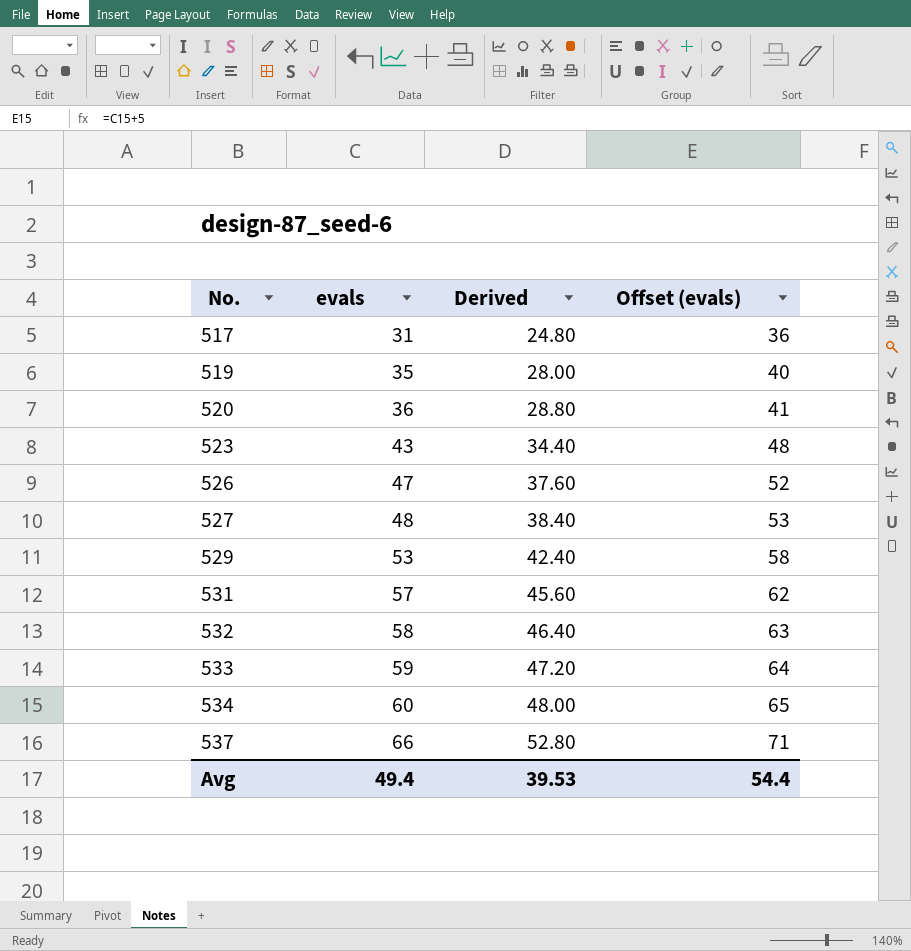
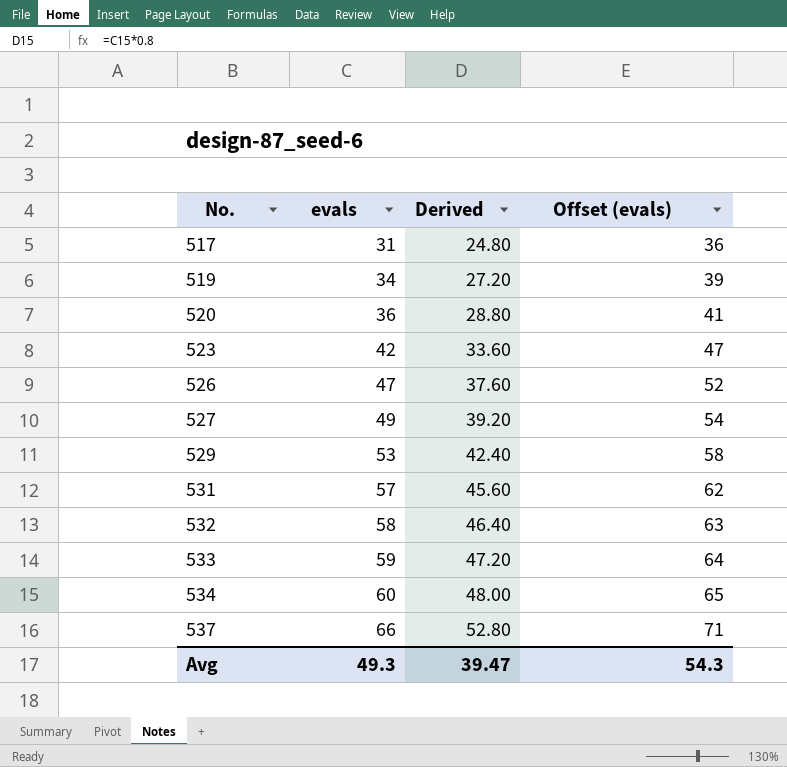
519 | evals: 35 -> 34
519 | Derived: 28.00 -> 27.20
519 | Offset (evals): 40 -> 39
523 | evals: 43 -> 42
523 | Derived: 34.40 -> 33.60
523 | Offset (evals): 48 -> 47
527 | evals: 48 -> 49
527 | Derived: 38.40 -> 39.20
527 | Offset (evals): 53 -> 54
Avg | evals: 49.4 -> 49.3
Avg | Derived: 39.53 -> 39.47
Avg | Offset (evals): 54.4 -> 54.3

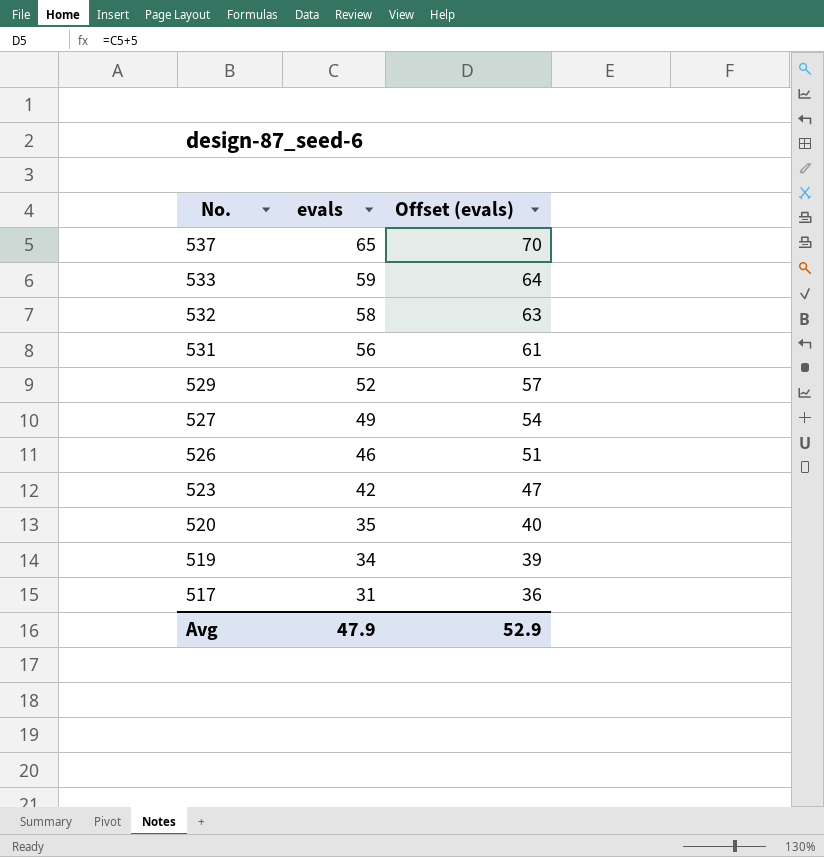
row order: No. ascending -> No. descending
column Derived | formula: [evals] * 0.8 -> none
row 534: 60 | 48.00 | 65 -> none
537 | evals: 66 -> 65
537 | Offset (evals): 71 -> 70
531 | evals: 57 -> 56
531 | Offset (evals): 62 -> 61
529 | evals: 53 -> 52
529 | Offset (evals): 58 -> 57
526 | evals: 47 -> 46
526 | Offset (evals): 52 -> 51
520 | evals: 36 -> 35
520 | Offset (evals): 41 -> 40
Avg | evals: 49.3 -> 47.9
Avg | Offset (evals): 54.3 -> 52.9

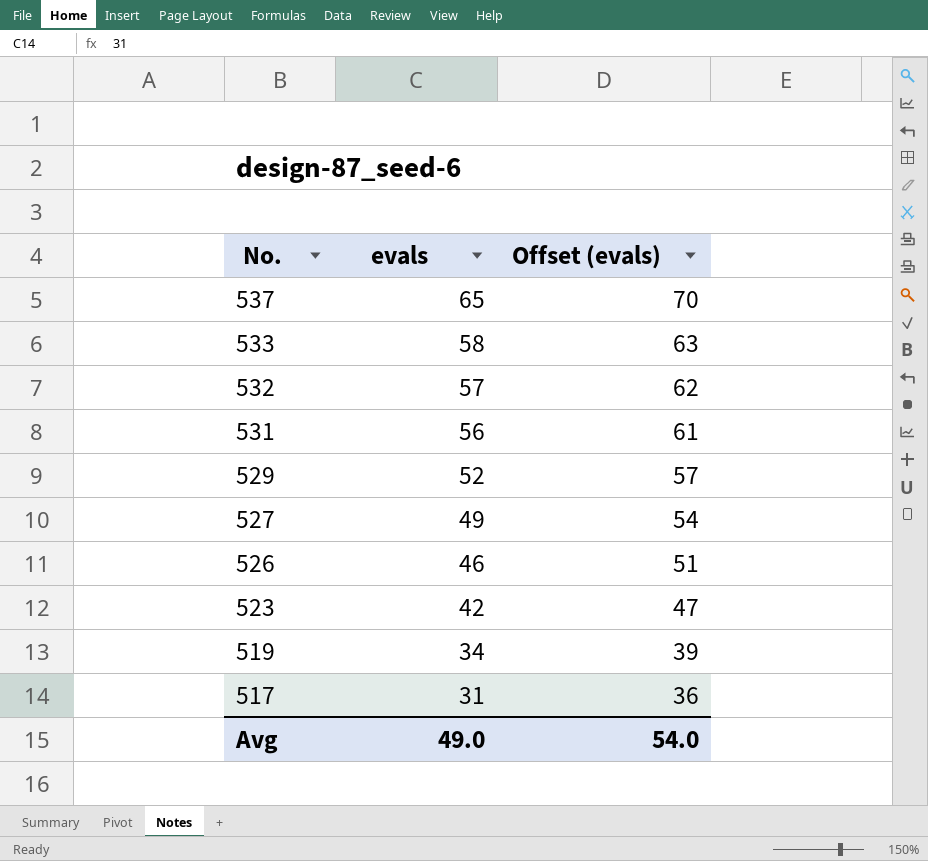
row 520: 35 | 40 -> none
533 | evals: 59 -> 58
533 | Offset (evals): 64 -> 63
532 | evals: 58 -> 57
532 | Offset (evals): 63 -> 62
Avg | evals: 47.9 -> 49.0
Avg | Offset (evals): 52.9 -> 54.0

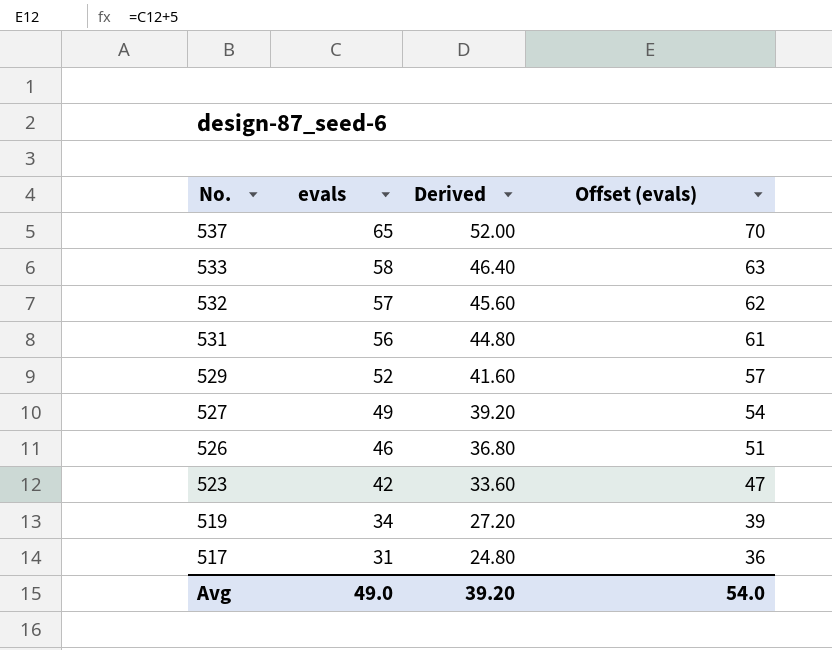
column Derived | formula: none -> [evals] * 0.8

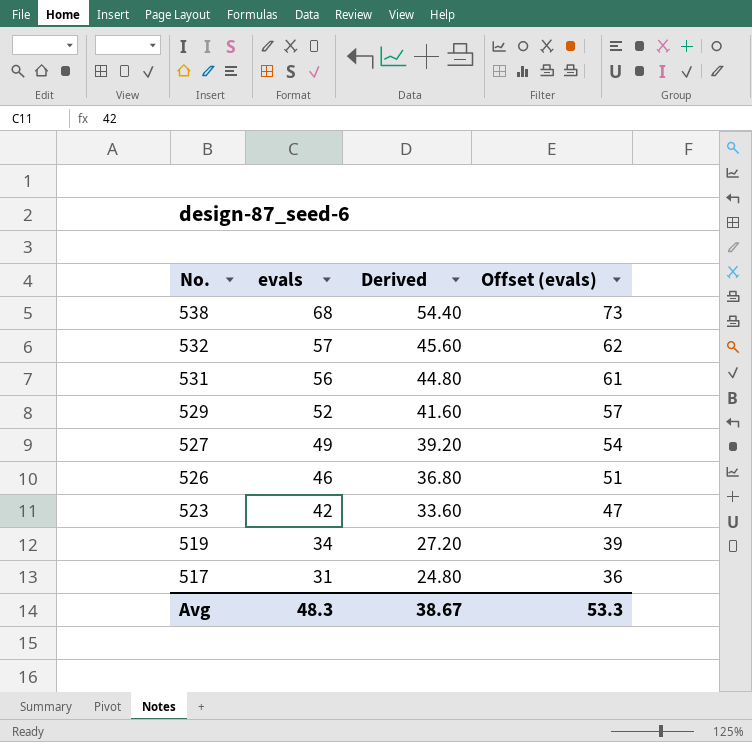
row 537: 65 | 52.00 | 70 -> none
row 533: 58 | 46.40 | 63 -> none
row 538: none -> 68 | 54.40 | 73
Avg | evals: 49.0 -> 48.3
Avg | Derived: 39.20 -> 38.67
Avg | Offset (evals): 54.0 -> 53.3

